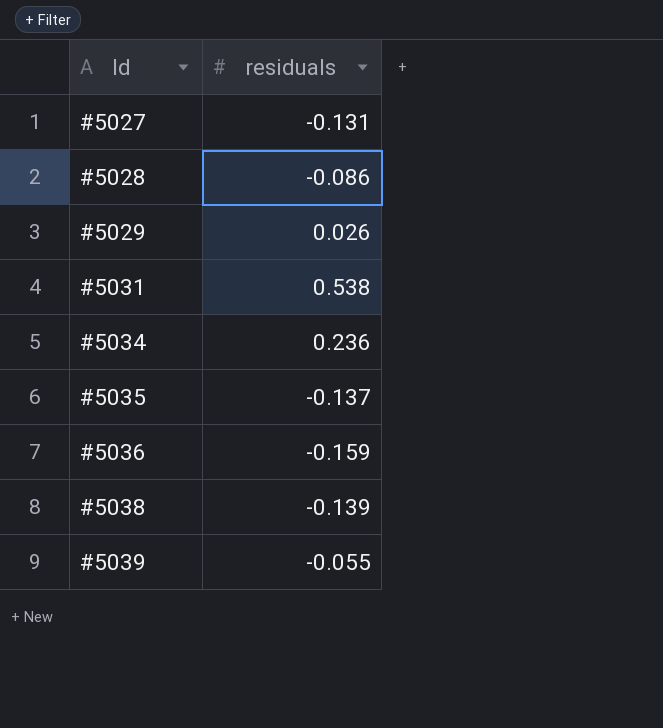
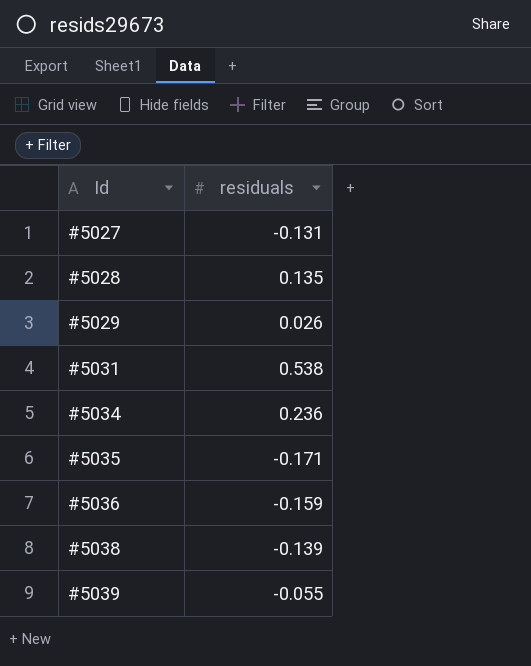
#5028 | residuals: -0.086 -> 0.135
#5035 | residuals: -0.137 -> -0.171

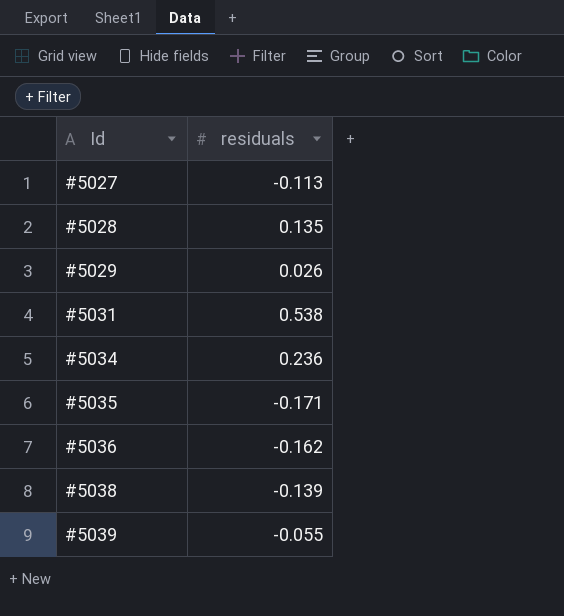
#5027 | residuals: -0.131 -> -0.113
#5036 | residuals: -0.159 -> -0.162

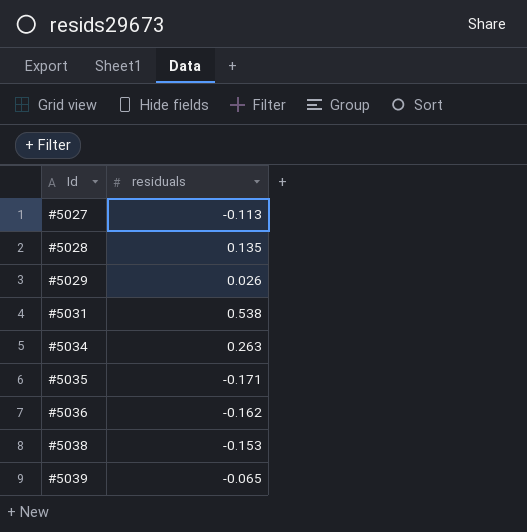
#5034 | residuals: 0.236 -> 0.263
#5038 | residuals: -0.139 -> -0.153
#5039 | residuals: -0.055 -> -0.065

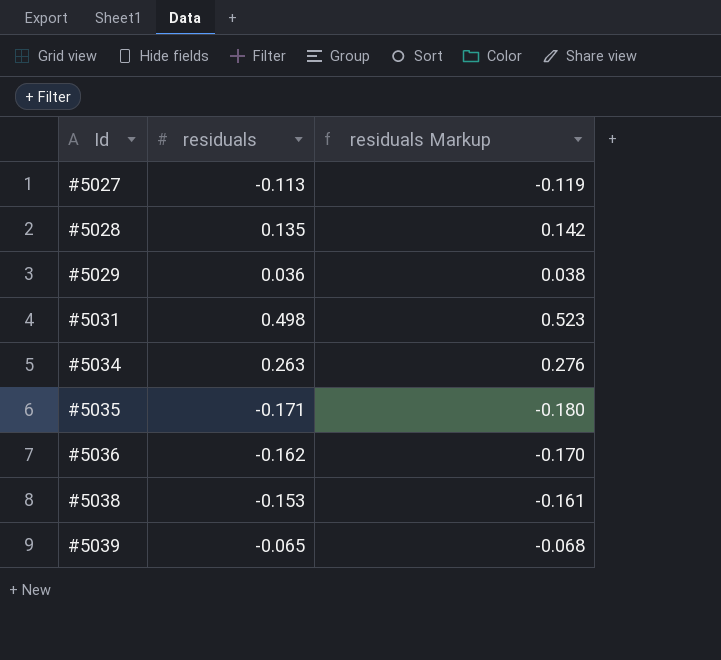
column residuals Markup | formula: none -> [residuals] * 1.05
#5029 | residuals: 0.026 -> 0.036
#5031 | residuals: 0.538 -> 0.498

